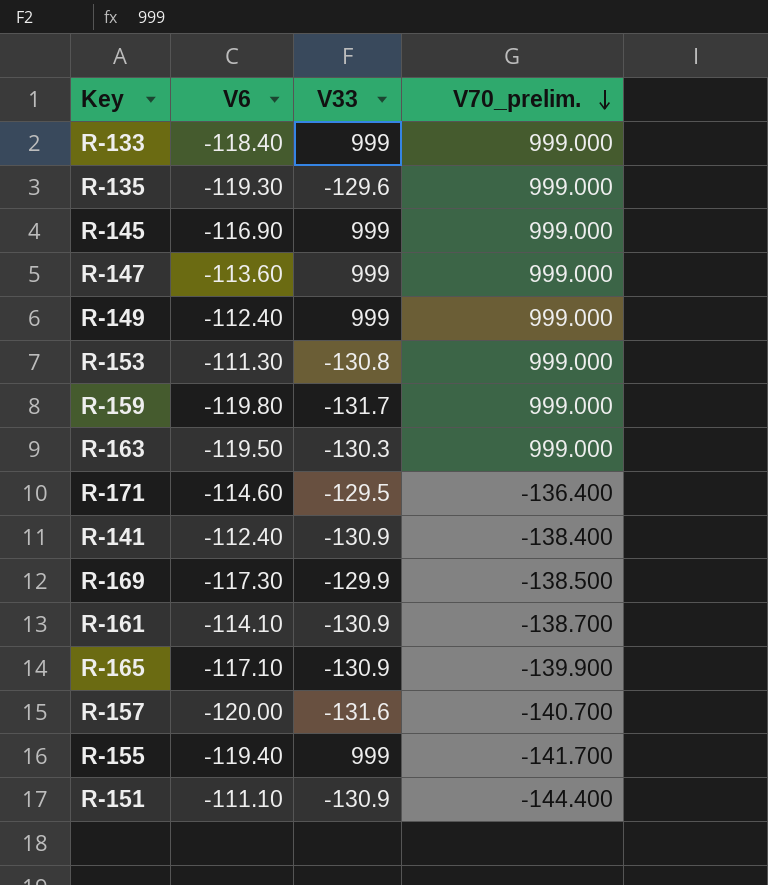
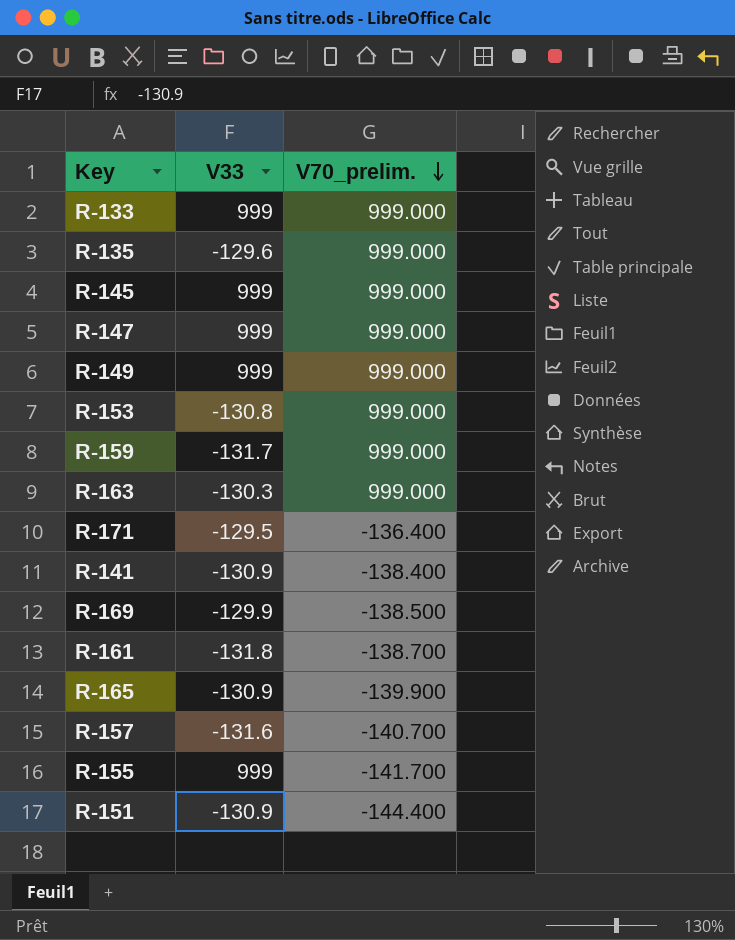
column V6 | position: 2 -> none
R-161 | V33: -130.9 -> -131.8

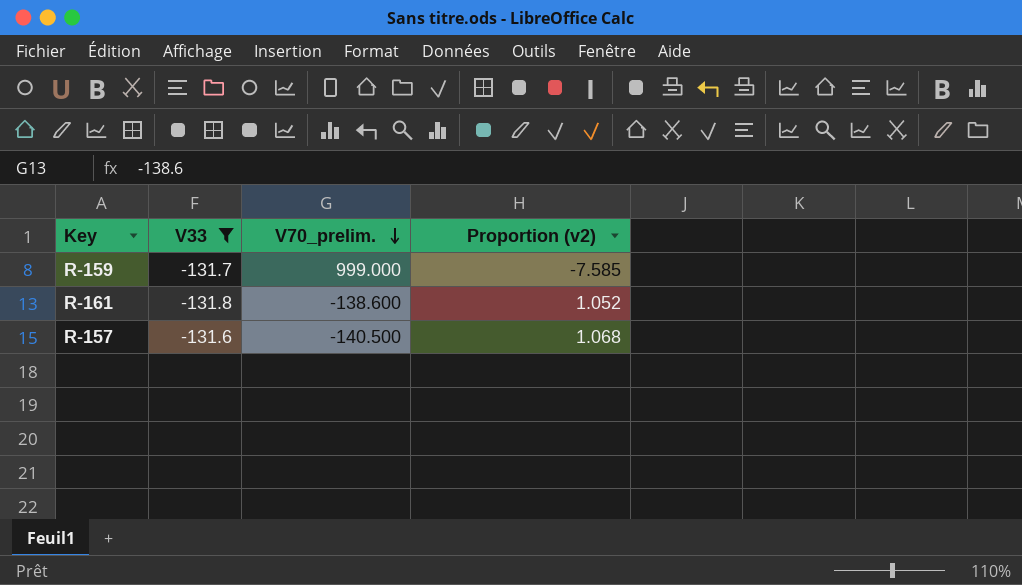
filter: none -> V33 <= -131.6
column Proportion (v2) | formula: none -> [V70_prelim.] / [V33]
R-161 | V70_prelim.: -138.700 -> -138.600
R-157 | V70_prelim.: -140.700 -> -140.500

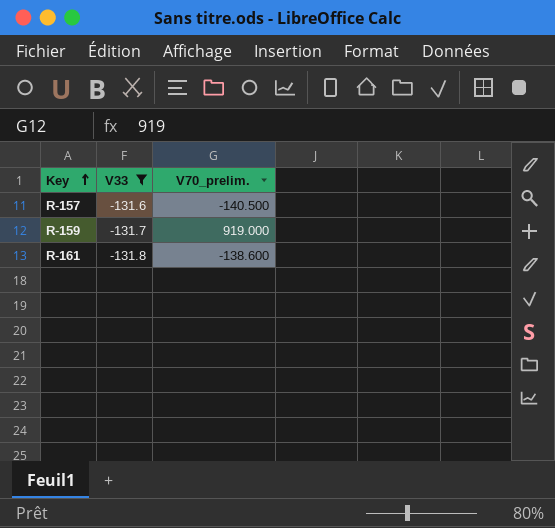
row order: V70_prelim. descending -> Key ascending
column Proportion (v2) | formula: [V70_prelim.] / [V33] -> none
R-159 | V70_prelim.: 999.000 -> 919.000

